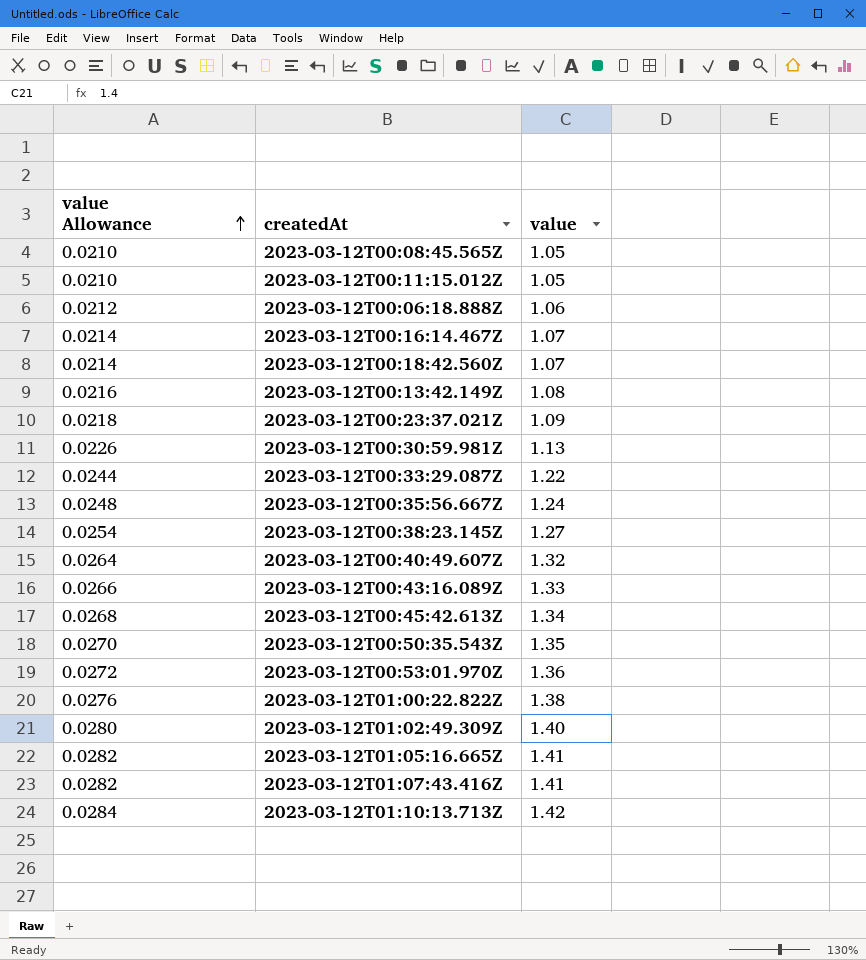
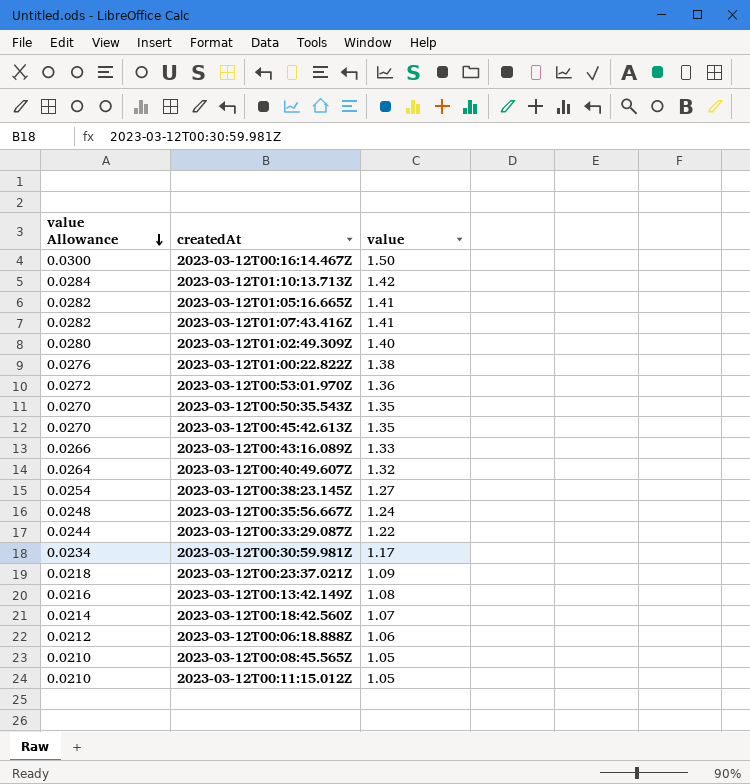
row order: value Allowance ascending -> value Allowance descending
2023-03-12T00:16:14.467Z | value Allowance: 0.0214 -> 0.0300
2023-03-12T00:16:14.467Z | value: 1.07 -> 1.50
2023-03-12T00:45:42.613Z | value Allowance: 0.0268 -> 0.0270
2023-03-12T00:45:42.613Z | value: 1.34 -> 1.35
2023-03-12T00:30:59.981Z | value Allowance: 0.0226 -> 0.0234
2023-03-12T00:30:59.981Z | value: 1.13 -> 1.17

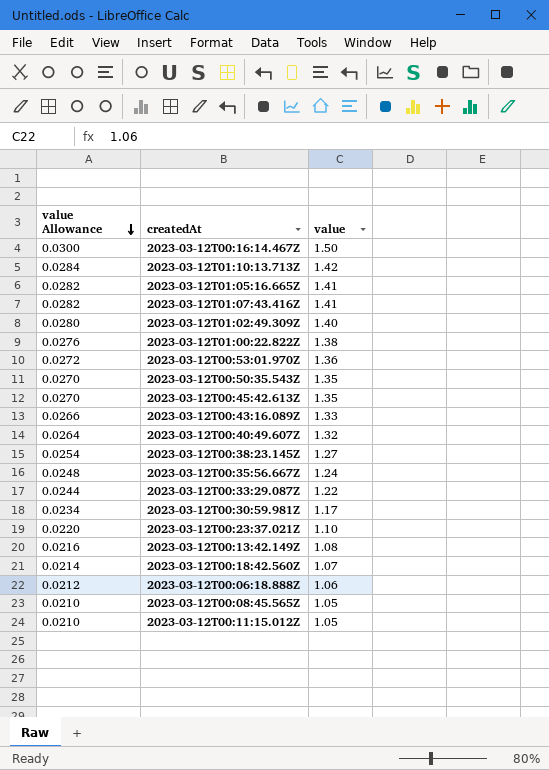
2023-03-12T00:23:37.021Z | value Allowance: 0.0218 -> 0.0220
2023-03-12T00:23:37.021Z | value: 1.09 -> 1.10

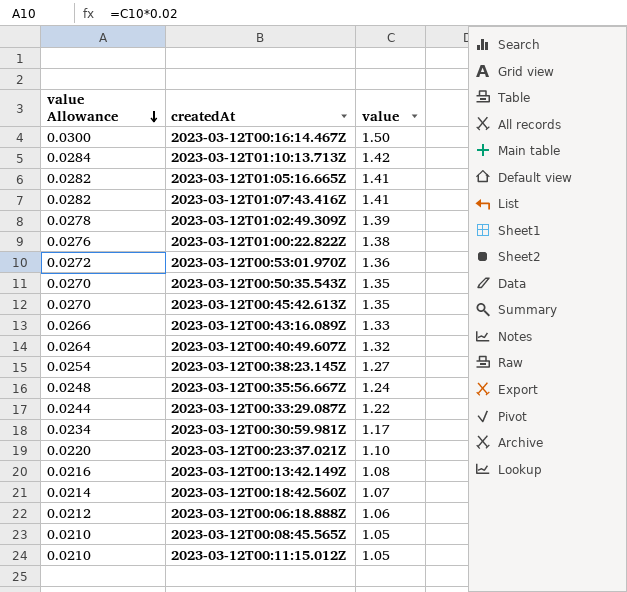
2023-03-12T01:02:49.309Z | value Allowance: 0.0280 -> 0.0278
2023-03-12T01:02:49.309Z | value: 1.40 -> 1.39

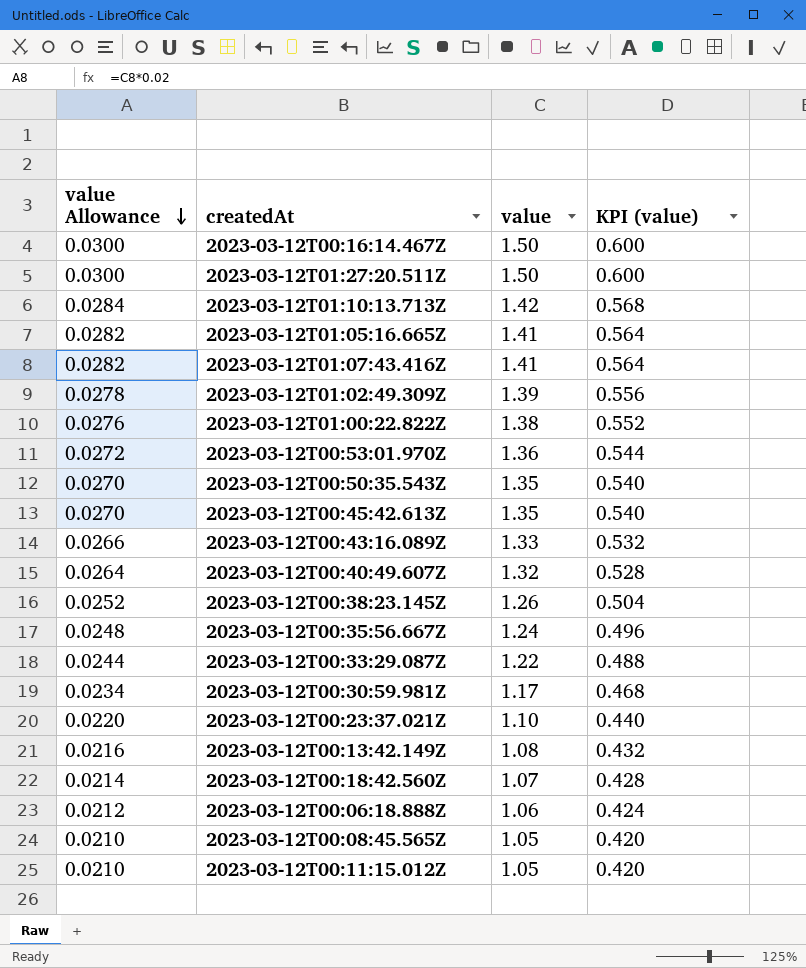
column KPI (value) | formula: none -> [value] * 0.4
row 2023-03-12T01:27:20.511Z: none -> 0.0300 | 1.50 | 0.600
2023-03-12T00:38:23.145Z | value Allowance: 0.0254 -> 0.0252
2023-03-12T00:38:23.145Z | value: 1.27 -> 1.26

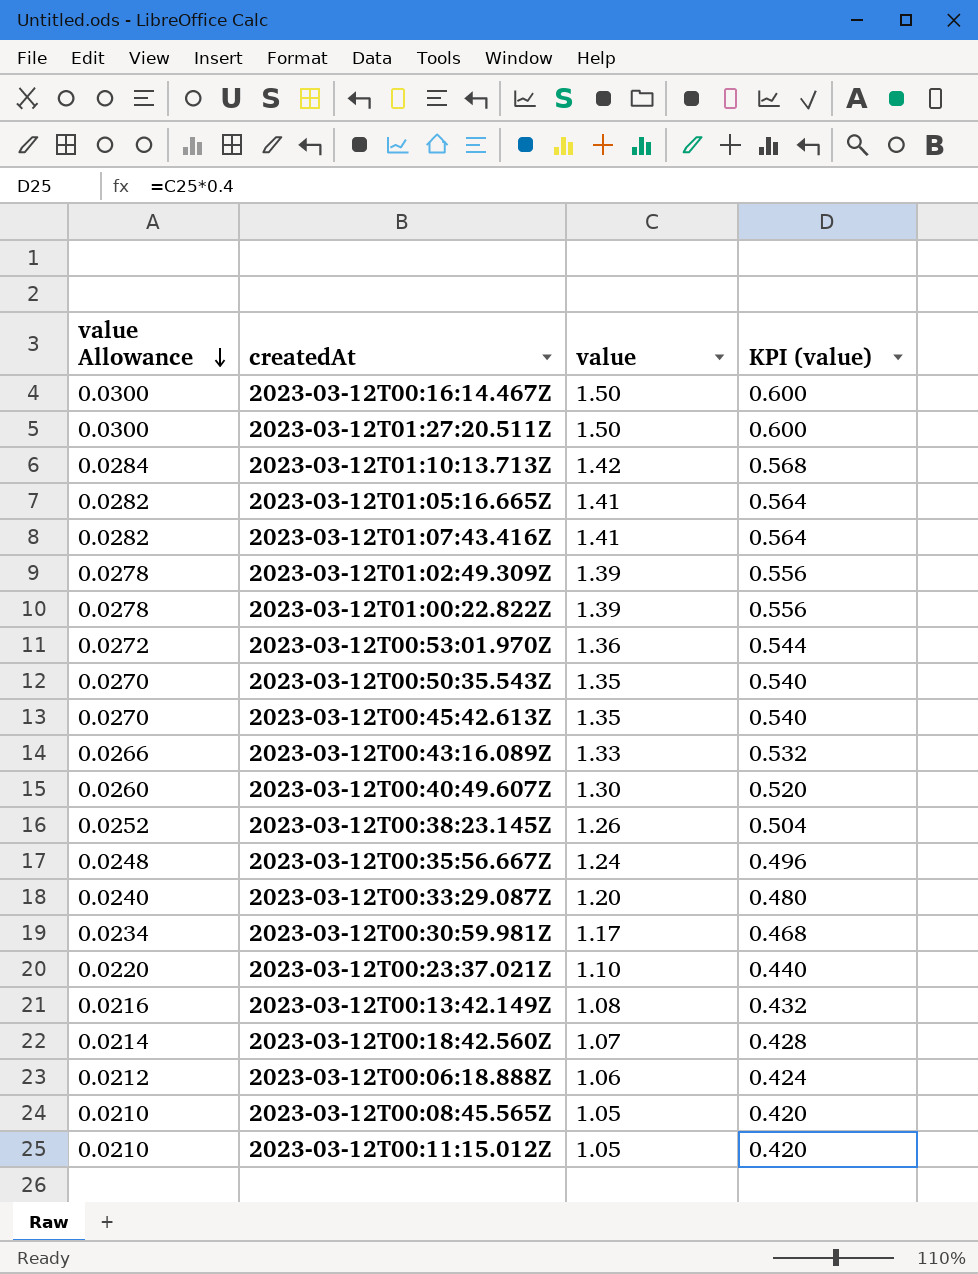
2023-03-12T01:00:22.822Z | value Allowance: 0.0276 -> 0.0278
2023-03-12T01:00:22.822Z | value: 1.38 -> 1.39
2023-03-12T01:00:22.822Z | KPI (value): 0.552 -> 0.556
2023-03-12T00:40:49.607Z | value Allowance: 0.0264 -> 0.0260
2023-03-12T00:40:49.607Z | value: 1.32 -> 1.30
2023-03-12T00:40:49.607Z | KPI (value): 0.528 -> 0.520
2023-03-12T00:33:29.087Z | value Allowance: 0.0244 -> 0.0240
2023-03-12T00:33:29.087Z | value: 1.22 -> 1.20
2023-03-12T00:33:29.087Z | KPI (value): 0.488 -> 0.480

